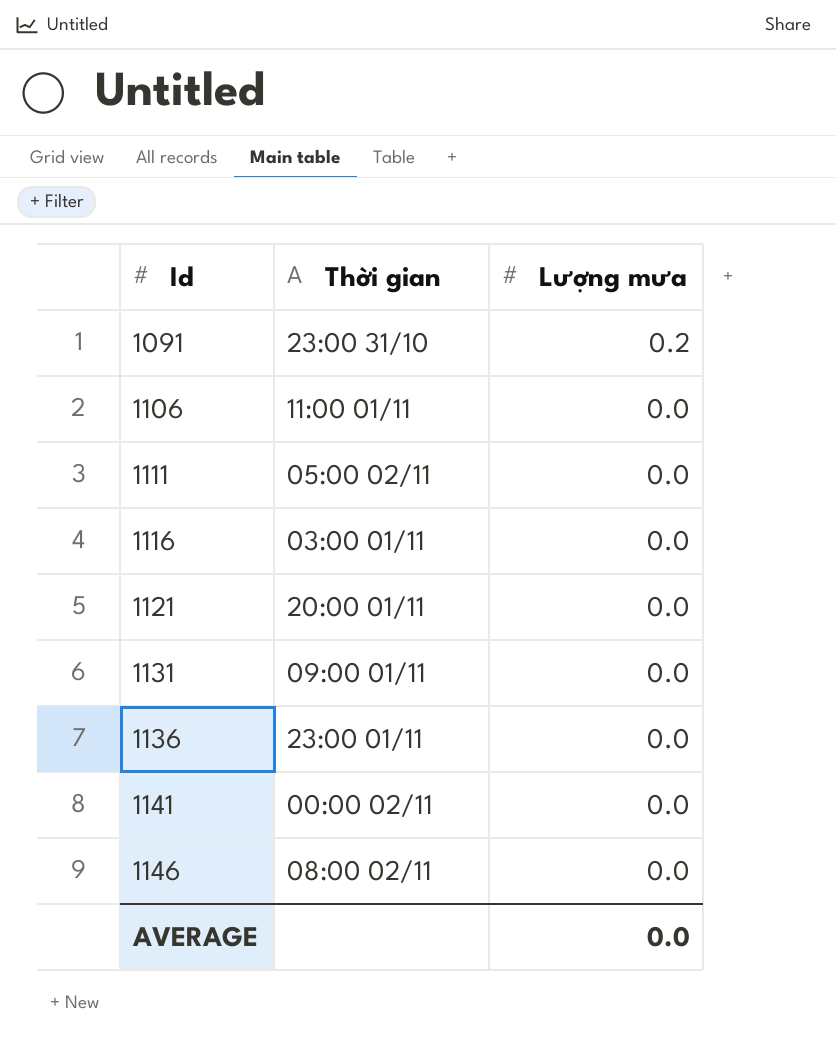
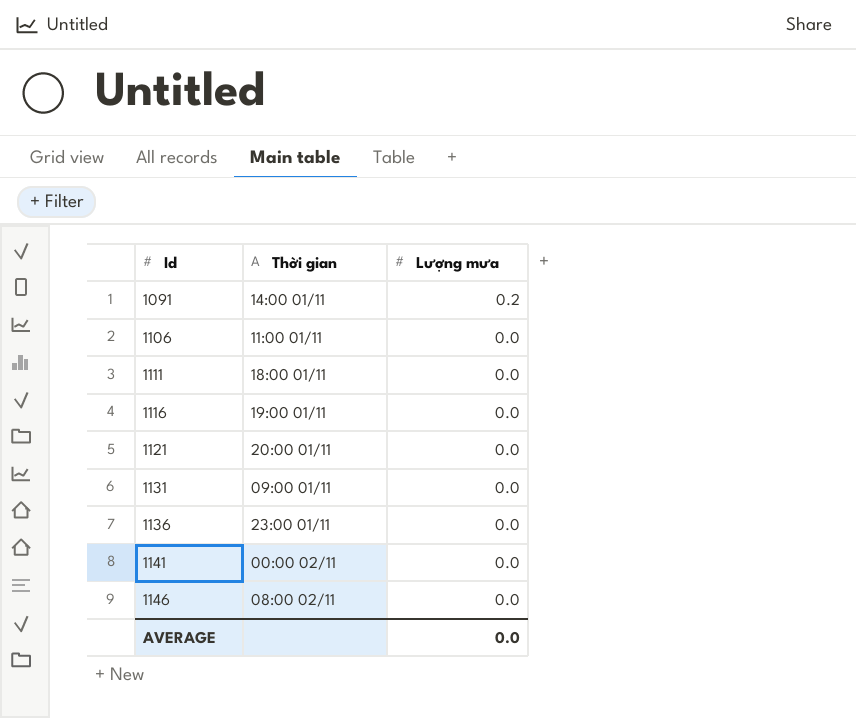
1091 | Thời gian: 23:00 31/10 -> 14:00 01/11
1111 | Thời gian: 05:00 02/11 -> 18:00 01/11
1116 | Thời gian: 03:00 01/11 -> 19:00 01/11

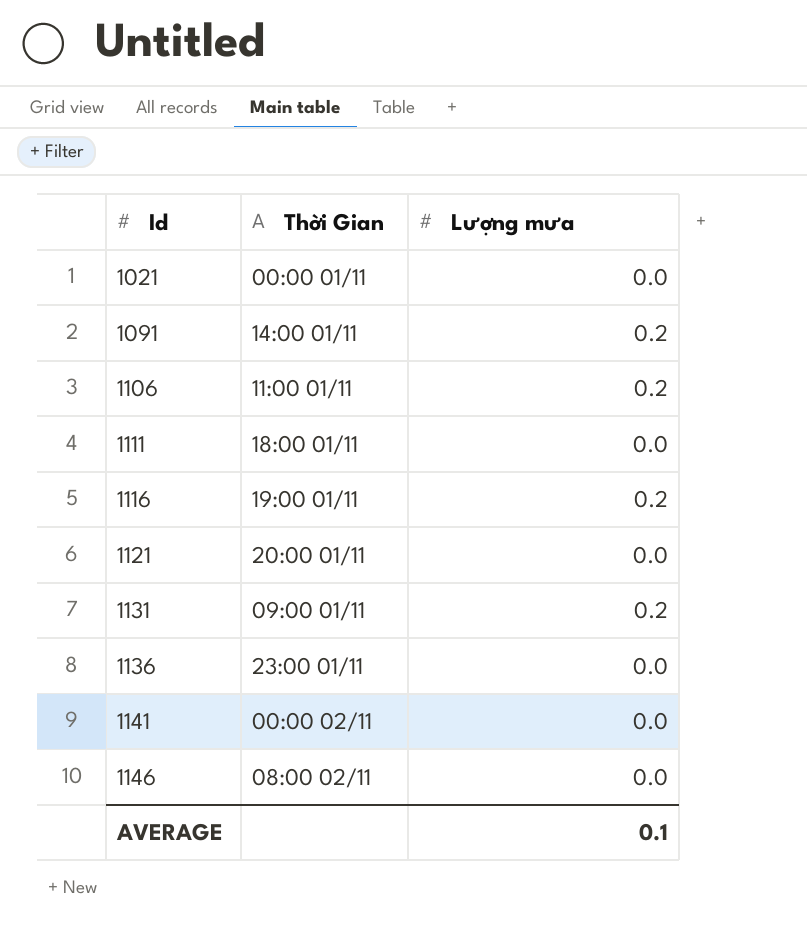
column name: Thời gian -> Thời Gian
row 1021: none -> 00:00 01/11 | 0.0
1106 | Lượng mưa: 0.0 -> 0.2
1116 | Lượng mưa: 0.0 -> 0.2
1131 | Lượng mưa: 0.0 -> 0.2
AVERAGE | Lượng mưa: 0.0 -> 0.1

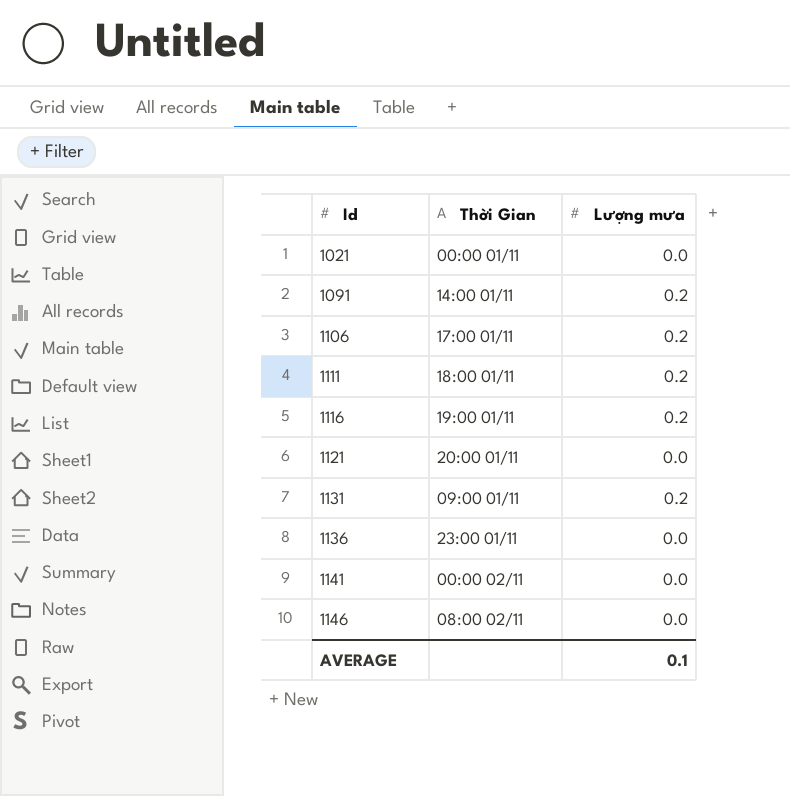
1106 | Thời Gian: 11:00 01/11 -> 17:00 01/11
1111 | Lượng mưa: 0.0 -> 0.2

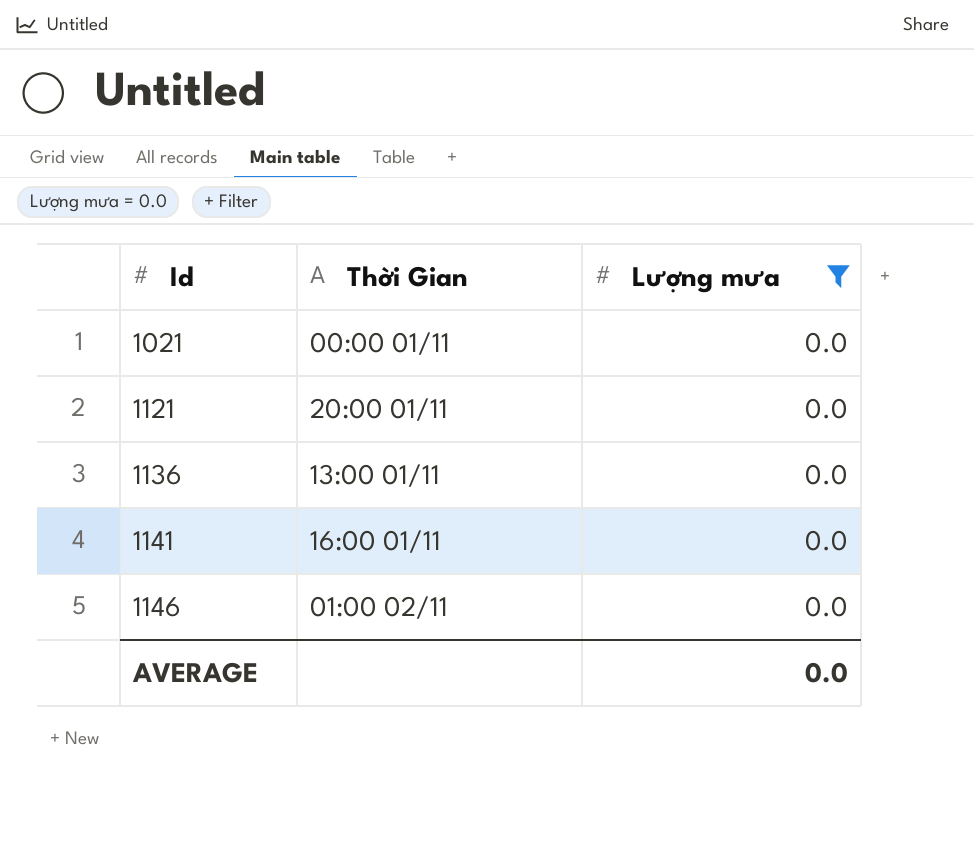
filter: none -> Lượng mưa = 0.0
1136 | Thời Gian: 23:00 01/11 -> 13:00 01/11
1141 | Thời Gian: 00:00 02/11 -> 16:00 01/11
1146 | Thời Gian: 08:00 02/11 -> 01:00 02/11
AVERAGE | Lượng mưa: 0.1 -> 0.0

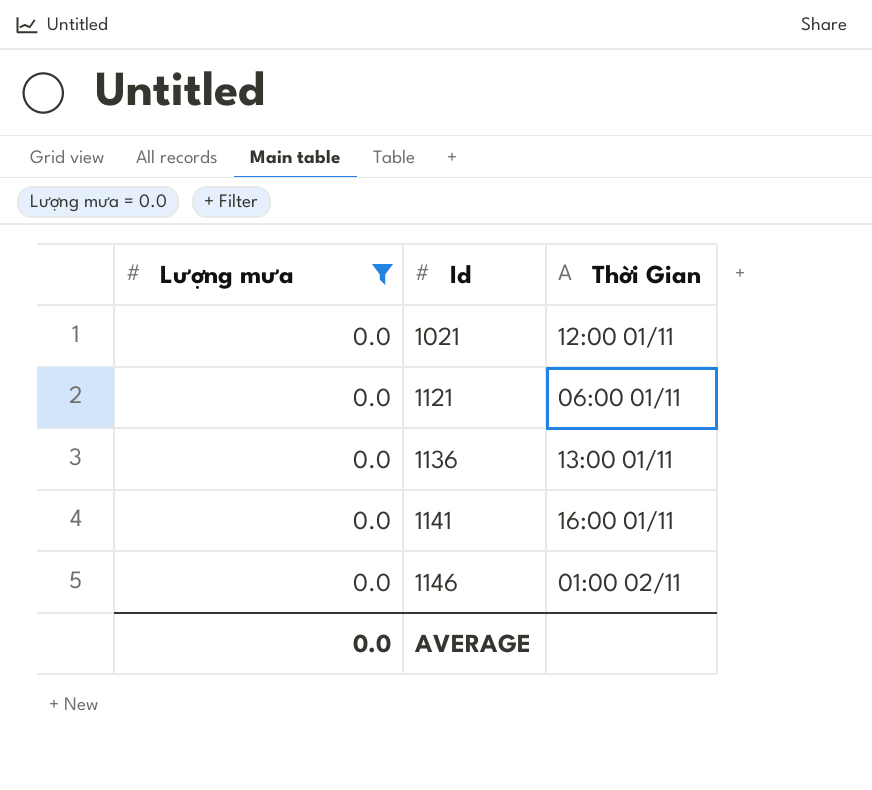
column Lượng mưa | position: 3 -> 1
1021 | Thời Gian: 00:00 01/11 -> 12:00 01/11
1121 | Thời Gian: 20:00 01/11 -> 06:00 01/11

